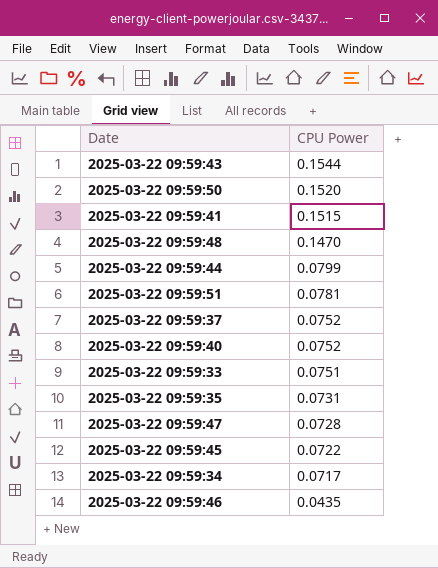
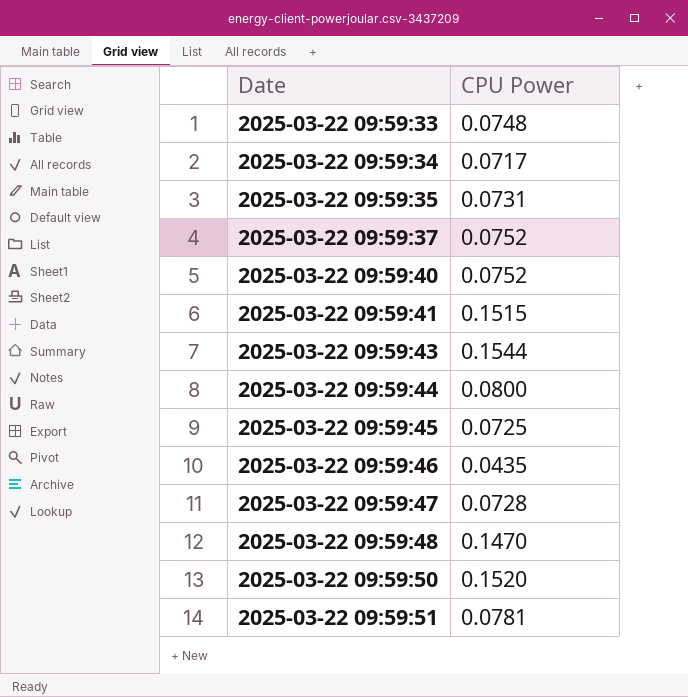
row order: CPU Power descending -> Date ascending
2025-03-22 09:59:33 | CPU Power: 0.0751 -> 0.0748
2025-03-22 09:59:44 | CPU Power: 0.0799 -> 0.0800
2025-03-22 09:59:45 | CPU Power: 0.0722 -> 0.0725

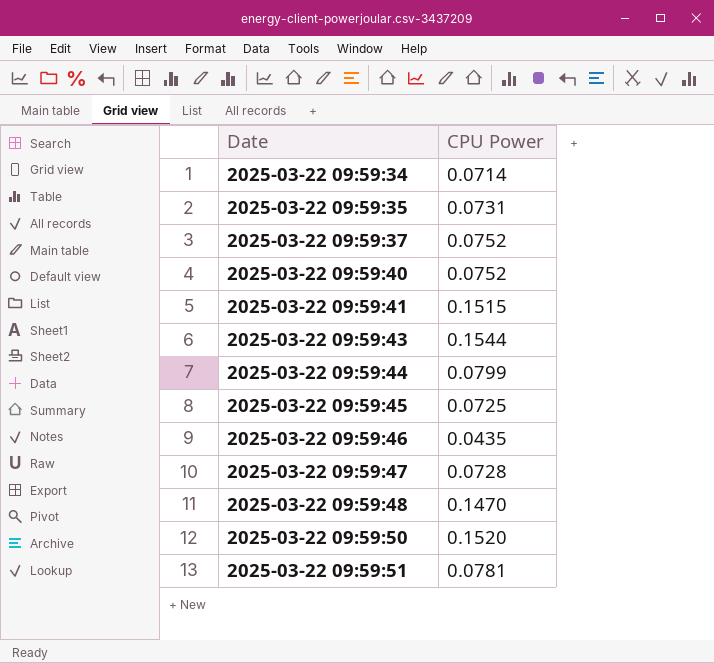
row 2025-03-22 09:59:33: 0.0748 -> none
2025-03-22 09:59:34 | CPU Power: 0.0717 -> 0.0714
2025-03-22 09:59:44 | CPU Power: 0.0800 -> 0.0799

